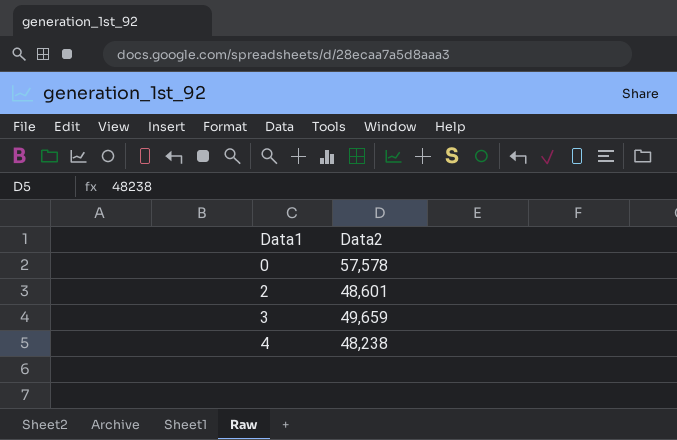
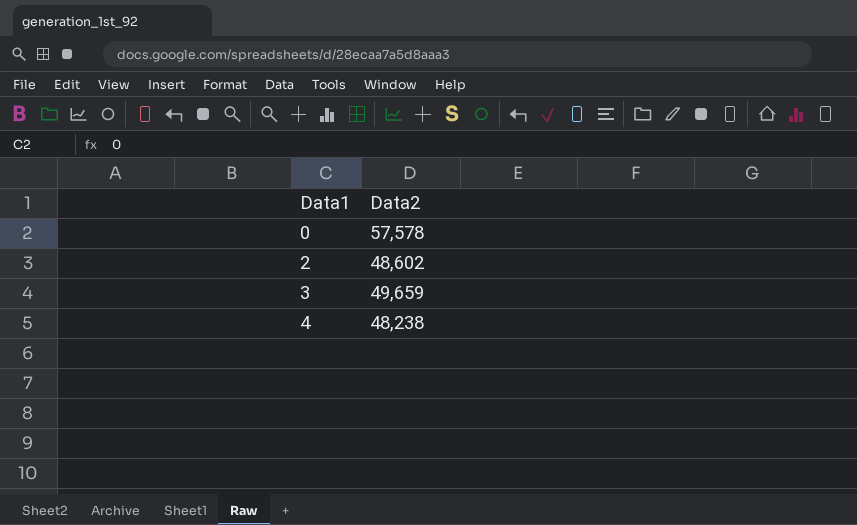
2 | Data2: 48,601 -> 48,602

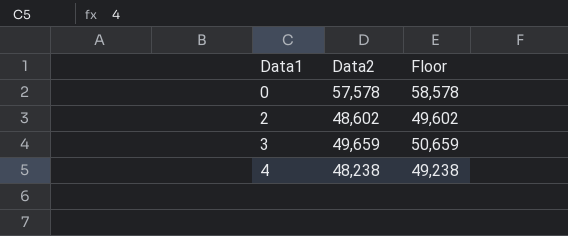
column Floor | formula: none -> [Data2] + 1000

